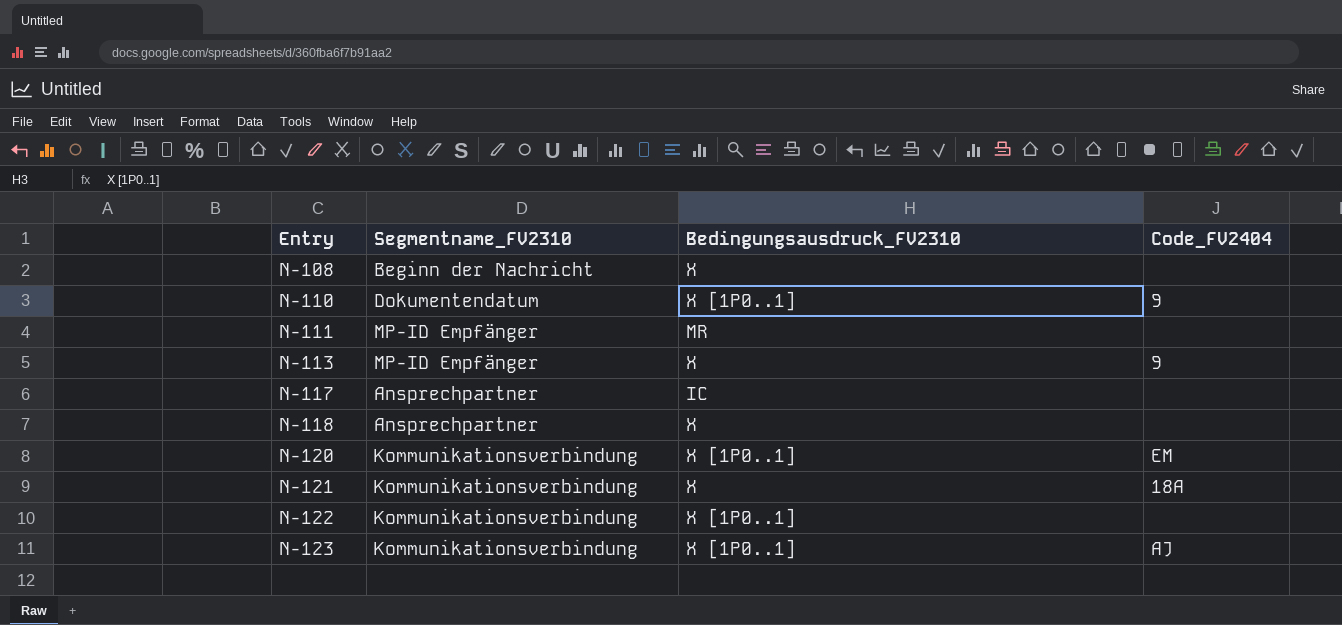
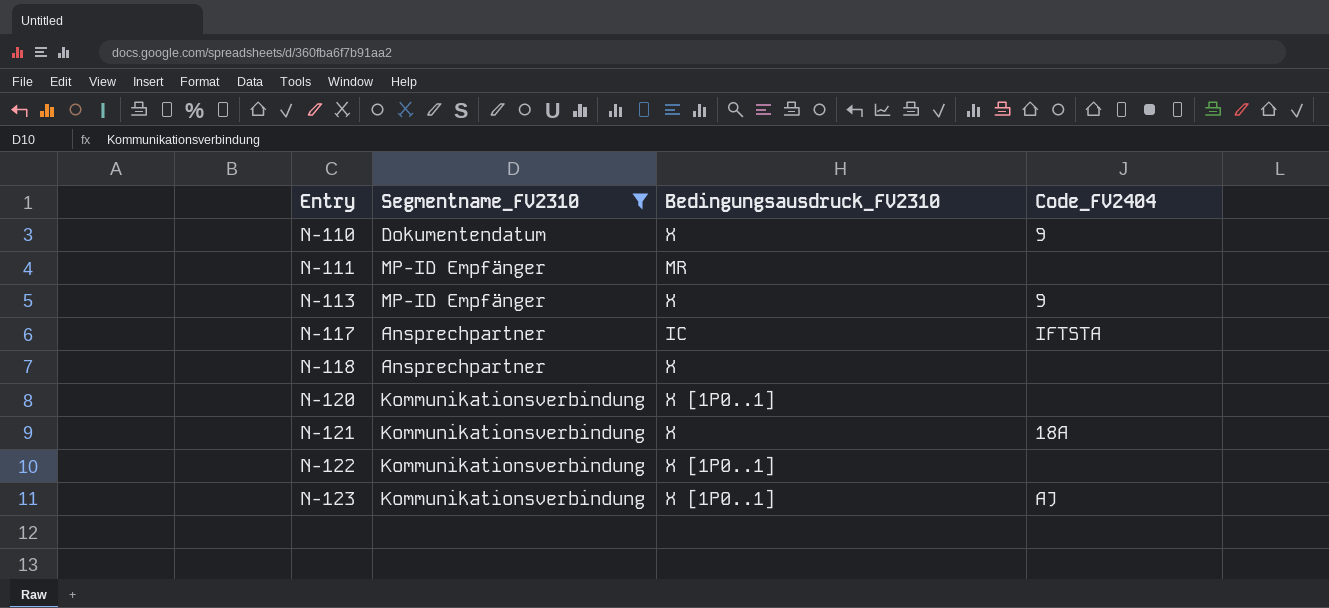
filter: none -> Segmentname_FV2310 != Beginn der Nachricht
N-110 | Bedingungsausdruck_FV2310: X [1P0..1] -> X
N-117 | Code_FV2404: none -> IFTSTA
N-120 | Code_FV2404: EM -> none

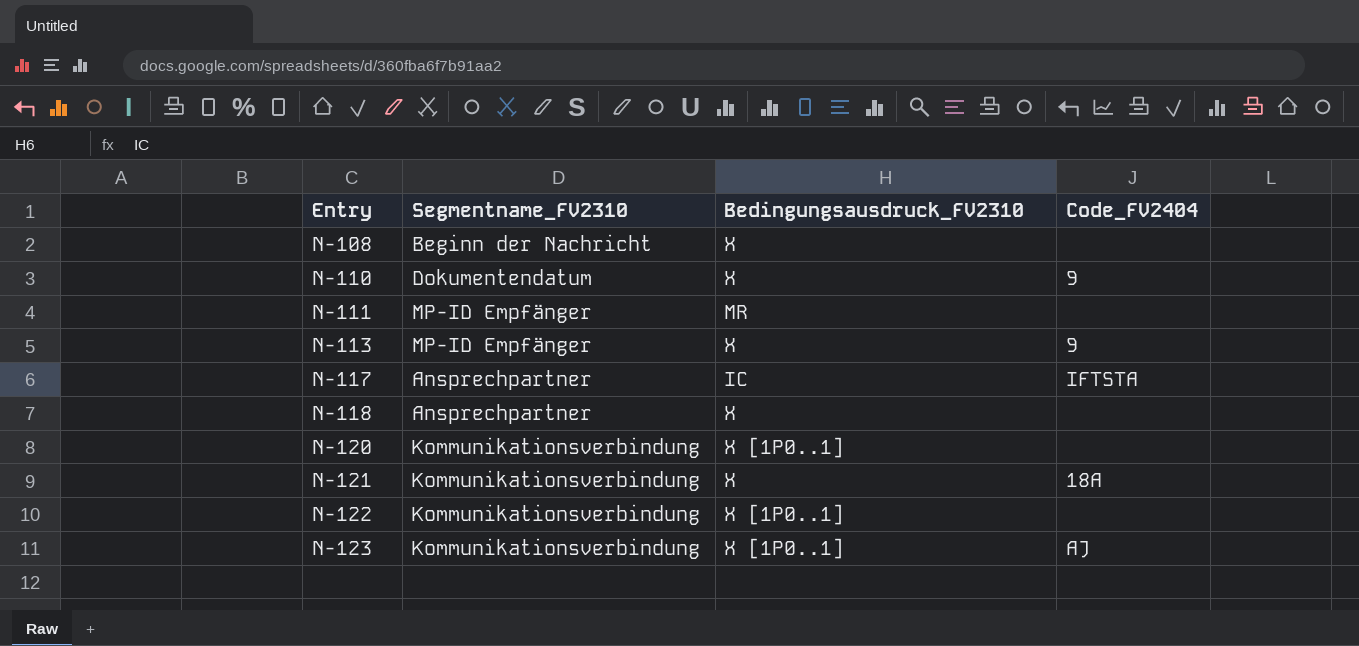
filter: Segmentname_FV2310 != Beginn der Nachricht -> none

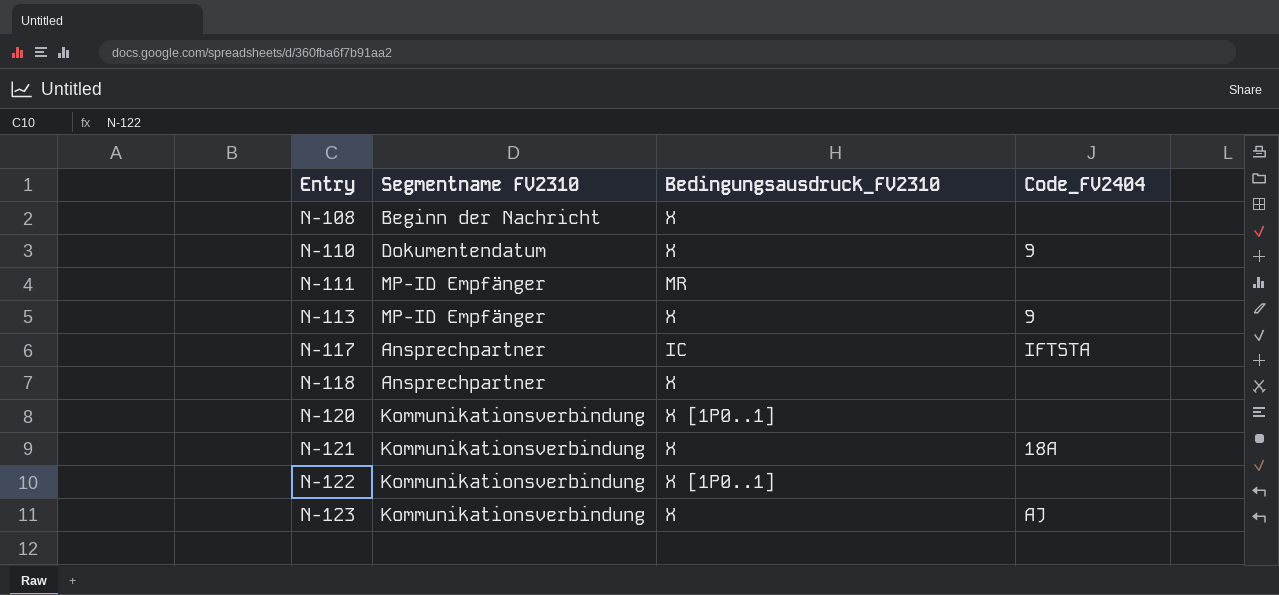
column name: Segmentname_FV2310 -> Segmentname FV2310
N-123 | Bedingungsausdruck_FV2310: X [1P0..1] -> X

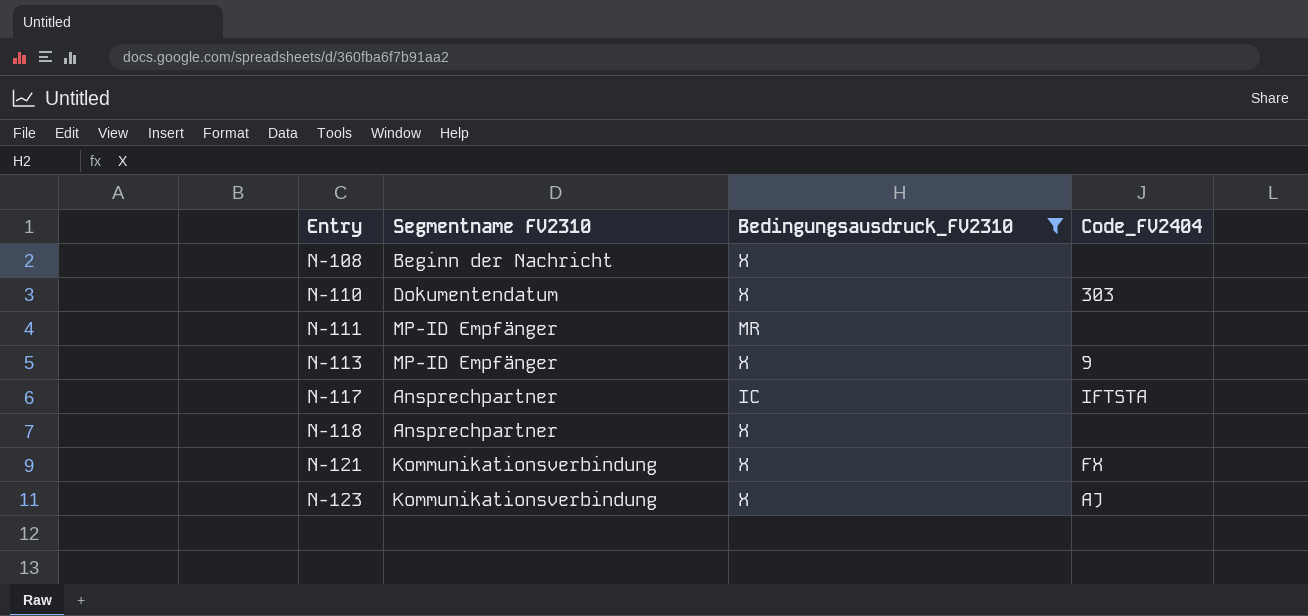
filter: none -> Bedingungsausdruck_FV2310 != X [1P0..1]
N-110 | Code_FV2404: 9 -> 303
N-121 | Code_FV2404: 18A -> FX

